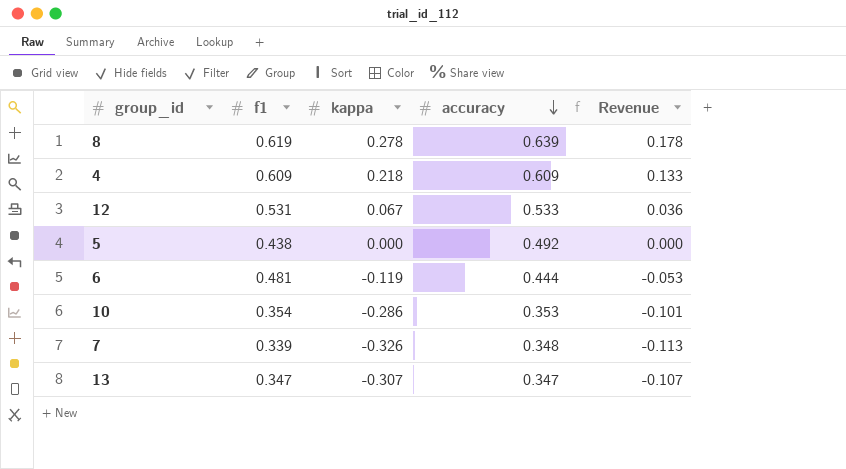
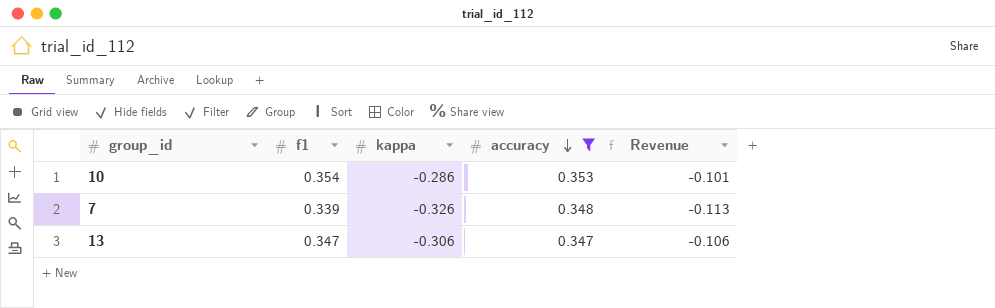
filter: none -> accuracy <= 0.353
13 | kappa: -0.307 -> -0.306
13 | Revenue: -0.107 -> -0.106

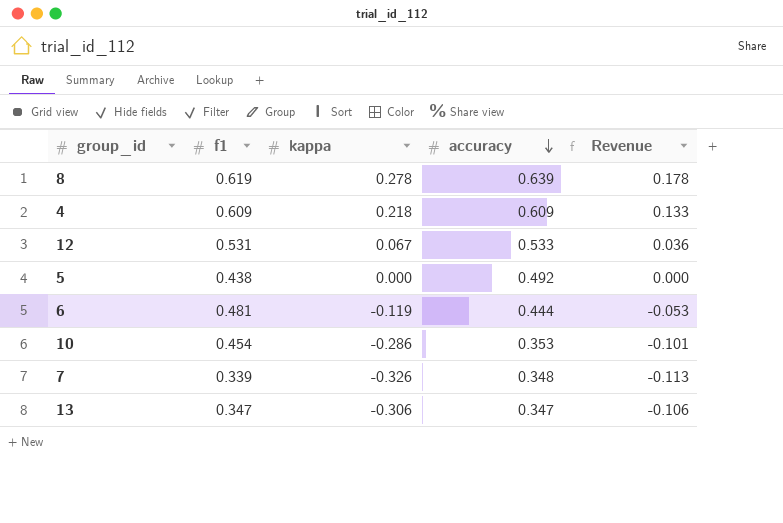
filter: accuracy <= 0.353 -> none
10 | f1: 0.354 -> 0.454

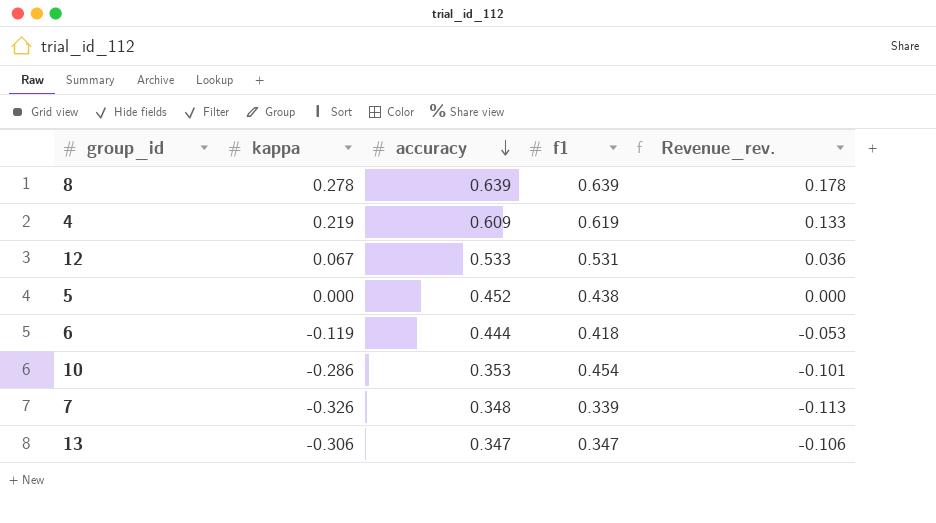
column f1 | position: 2 -> 4
column name: Revenue -> Revenue_rev.
8 | f1: 0.619 -> 0.639
4 | kappa: 0.218 -> 0.219
4 | f1: 0.609 -> 0.619
5 | accuracy: 0.492 -> 0.452
6 | f1: 0.481 -> 0.418

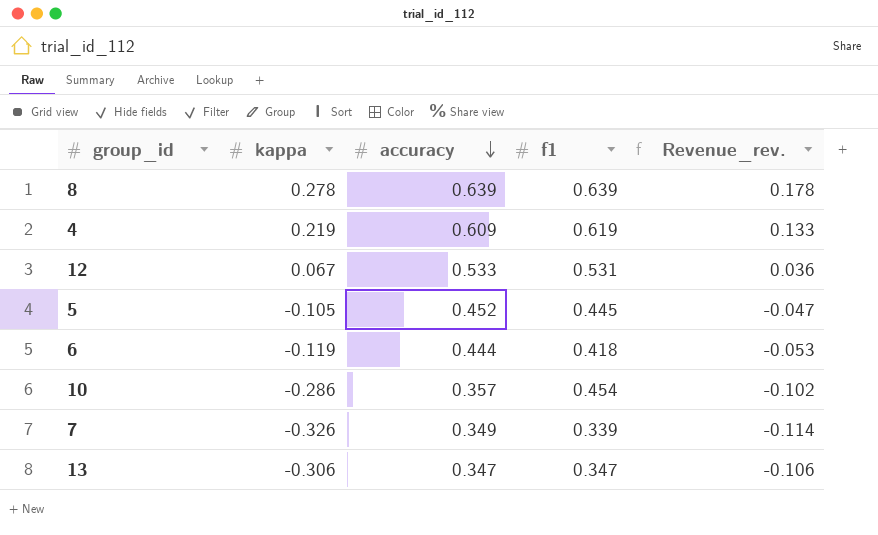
5 | kappa: 0.000 -> -0.105
5 | f1: 0.438 -> 0.445
5 | Revenue_rev.: 0.000 -> -0.047
10 | accuracy: 0.353 -> 0.357
10 | Revenue_rev.: -0.101 -> -0.102
7 | accuracy: 0.348 -> 0.349
7 | Revenue_rev.: -0.113 -> -0.114

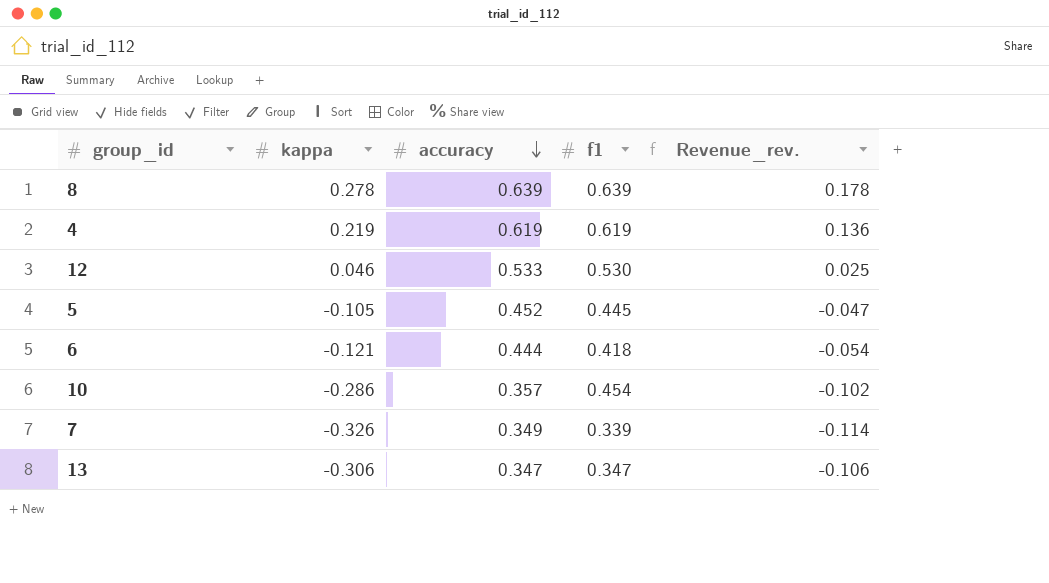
4 | accuracy: 0.609 -> 0.619
4 | Revenue_rev.: 0.133 -> 0.136
12 | kappa: 0.067 -> 0.046
12 | f1: 0.531 -> 0.530
12 | Revenue_rev.: 0.036 -> 0.025
6 | kappa: -0.119 -> -0.121
6 | Revenue_rev.: -0.053 -> -0.054

